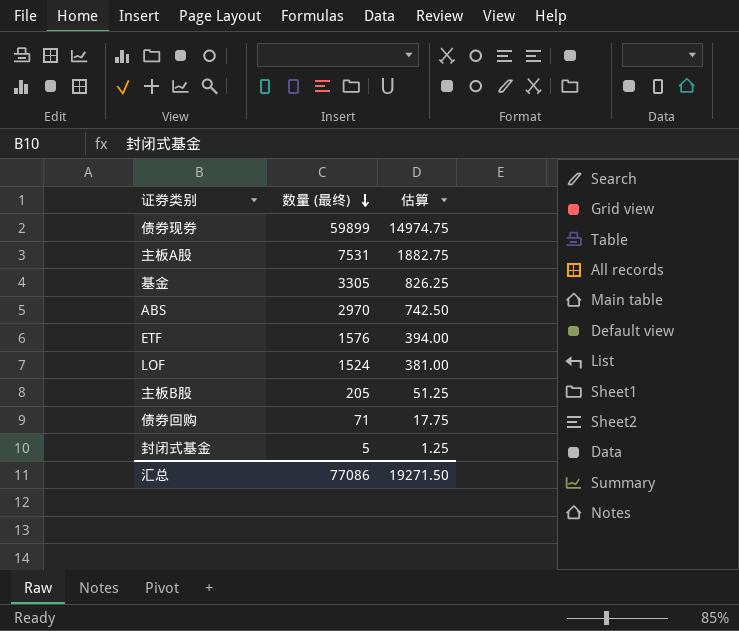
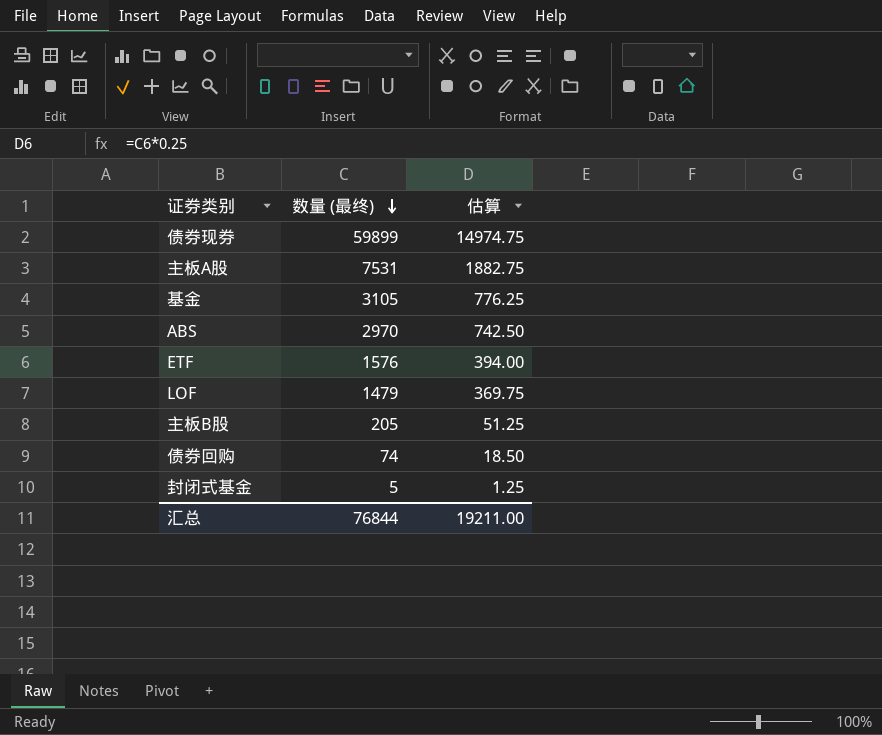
基金 | 数量 (最终): 3305 -> 3105
基金 | 估算: 826.25 -> 776.25
LOF | 数量 (最终): 1524 -> 1479
LOF | 估算: 381.00 -> 369.75
债券回购 | 数量 (最终): 71 -> 74
债券回购 | 估算: 17.75 -> 18.50
汇总 | 数量 (最终): 77086 -> 76844
汇总 | 估算: 19271.50 -> 19211.00

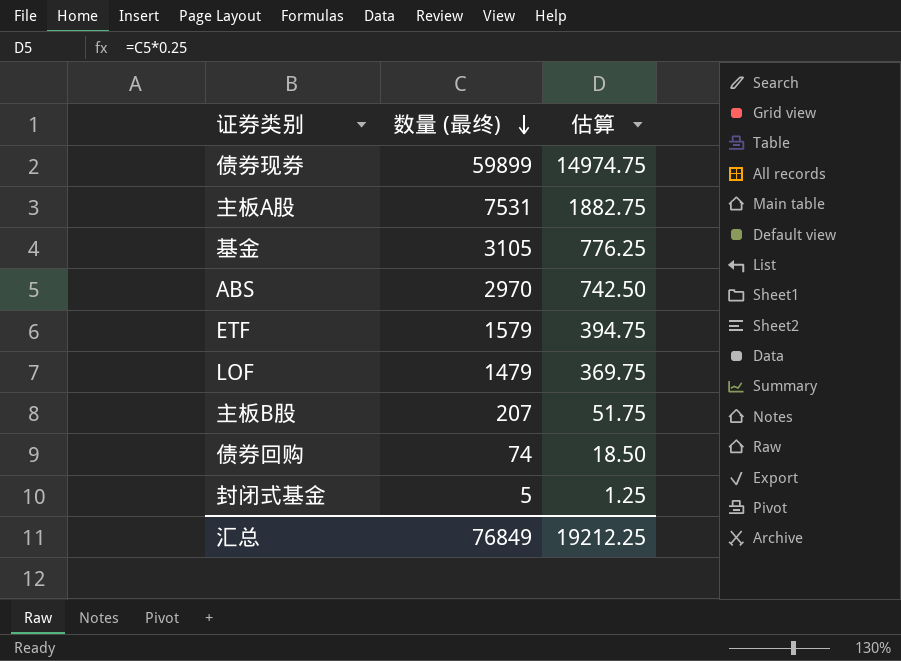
ETF | 数量 (最终): 1576 -> 1579
ETF | 估算: 394.00 -> 394.75
主板B股 | 数量 (最终): 205 -> 207
主板B股 | 估算: 51.25 -> 51.75
汇总 | 数量 (最终): 76844 -> 76849
汇总 | 估算: 19211.00 -> 19212.25

